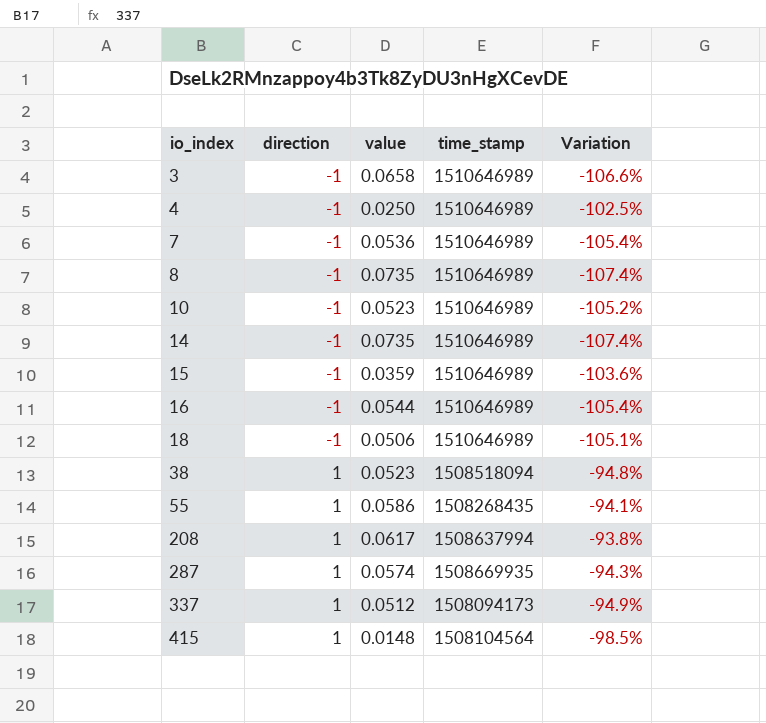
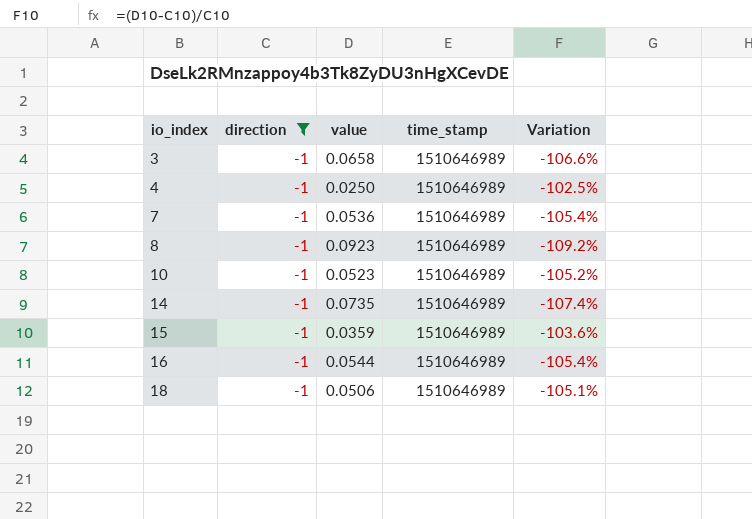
filter: none -> direction = -1
8 | value: 0.0735 -> 0.0923
8 | Variation: -107.4% -> -109.2%

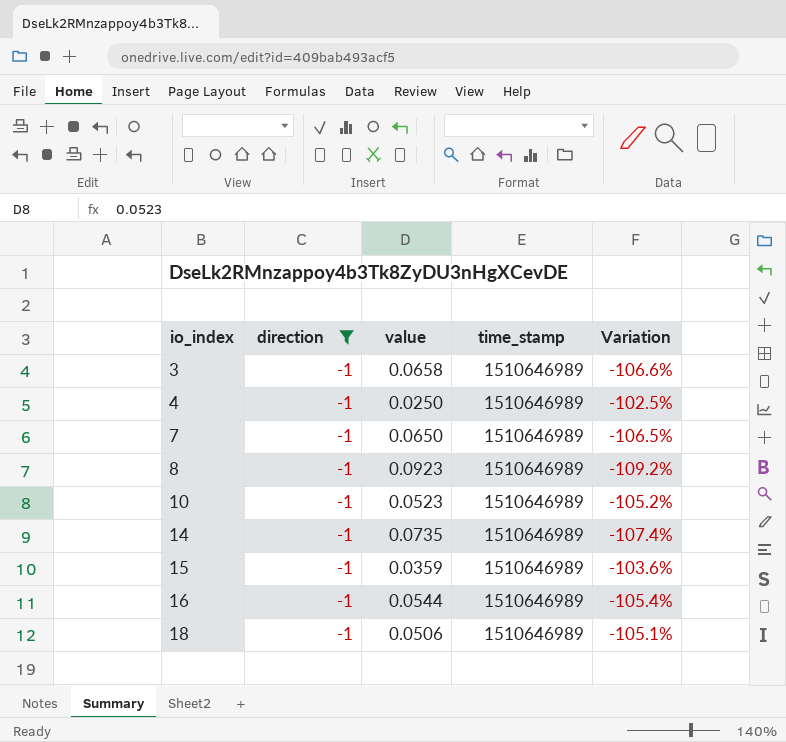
7 | value: 0.0536 -> 0.0650
7 | Variation: -105.4% -> -106.5%

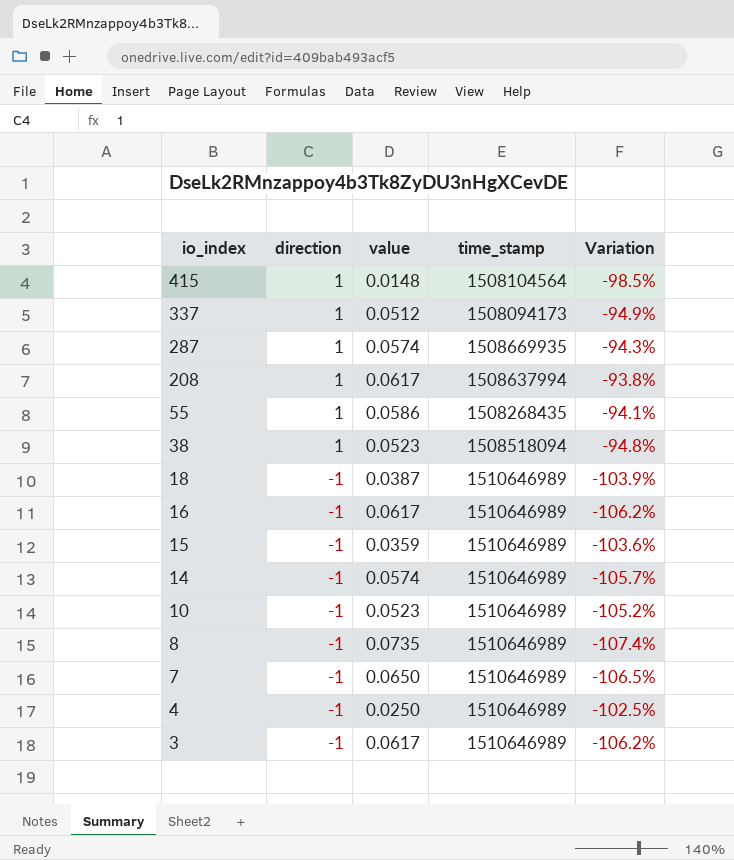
filter: direction = -1 -> none
row order: io_index ascending -> io_index descending
18 | value: 0.0506 -> 0.0387
18 | Variation: -105.1% -> -103.9%
16 | value: 0.0544 -> 0.0617
16 | Variation: -105.4% -> -106.2%
14 | value: 0.0735 -> 0.0574
14 | Variation: -107.4% -> -105.7%
8 | value: 0.0923 -> 0.0735
8 | Variation: -109.2% -> -107.4%
3 | value: 0.0658 -> 0.0617
3 | Variation: -106.6% -> -106.2%

